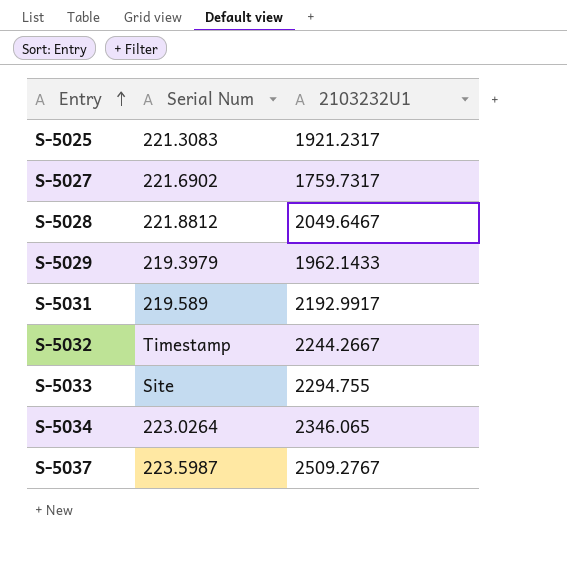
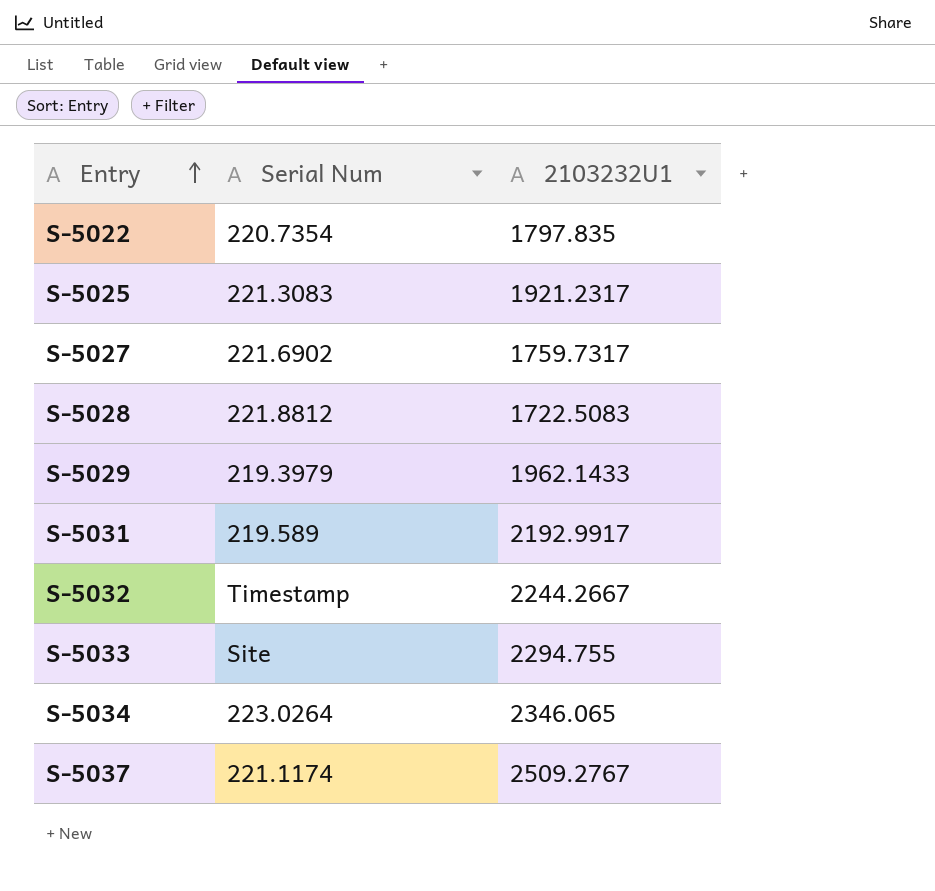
row S-5022: none -> 220.7354 | 1797.835
S-5028 | 2103232U1: 2049.6467 -> 1722.5083
S-5037 | Serial Num: 223.5987 -> 221.1174

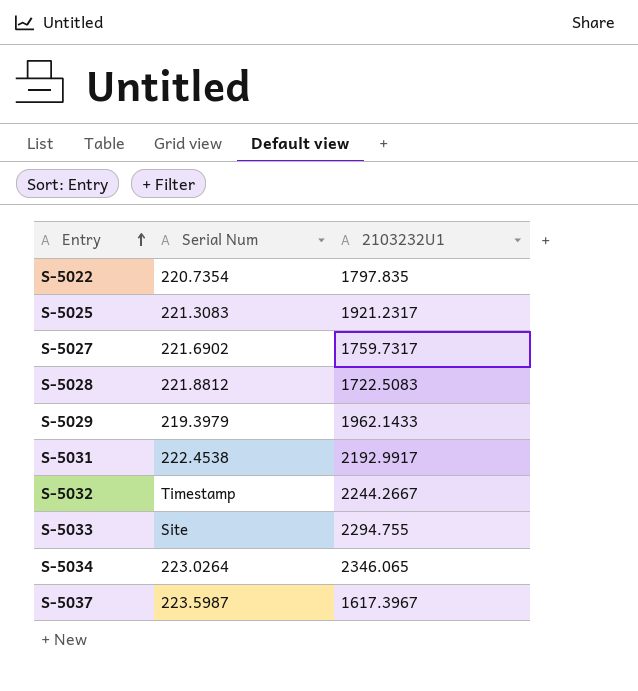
S-5031 | Serial Num: 219.589 -> 222.4538
S-5037 | Serial Num: 221.1174 -> 223.5987
S-5037 | 2103232U1: 2509.2767 -> 1617.3967

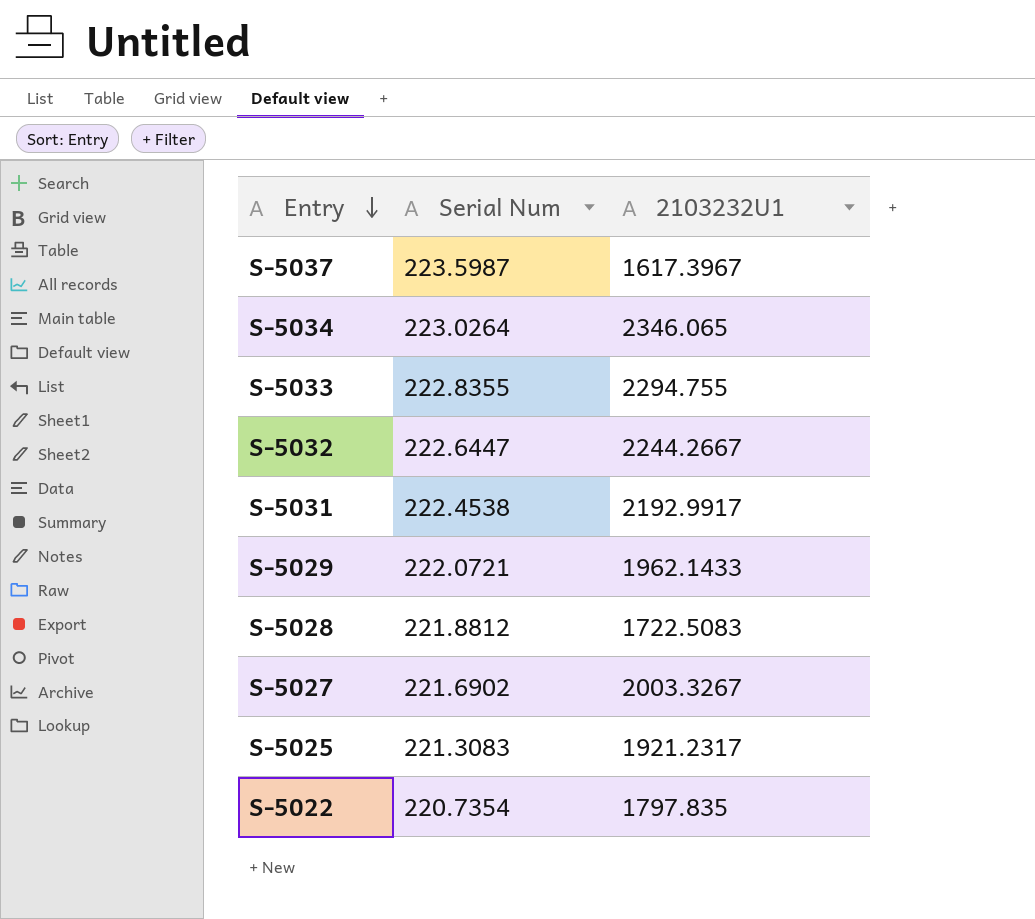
row order: Entry ascending -> Entry descending
S-5033 | Serial Num: Site -> 222.8355
S-5032 | Serial Num: Timestamp -> 222.6447
S-5029 | Serial Num: 219.3979 -> 222.0721
S-5027 | 2103232U1: 1759.7317 -> 2003.3267

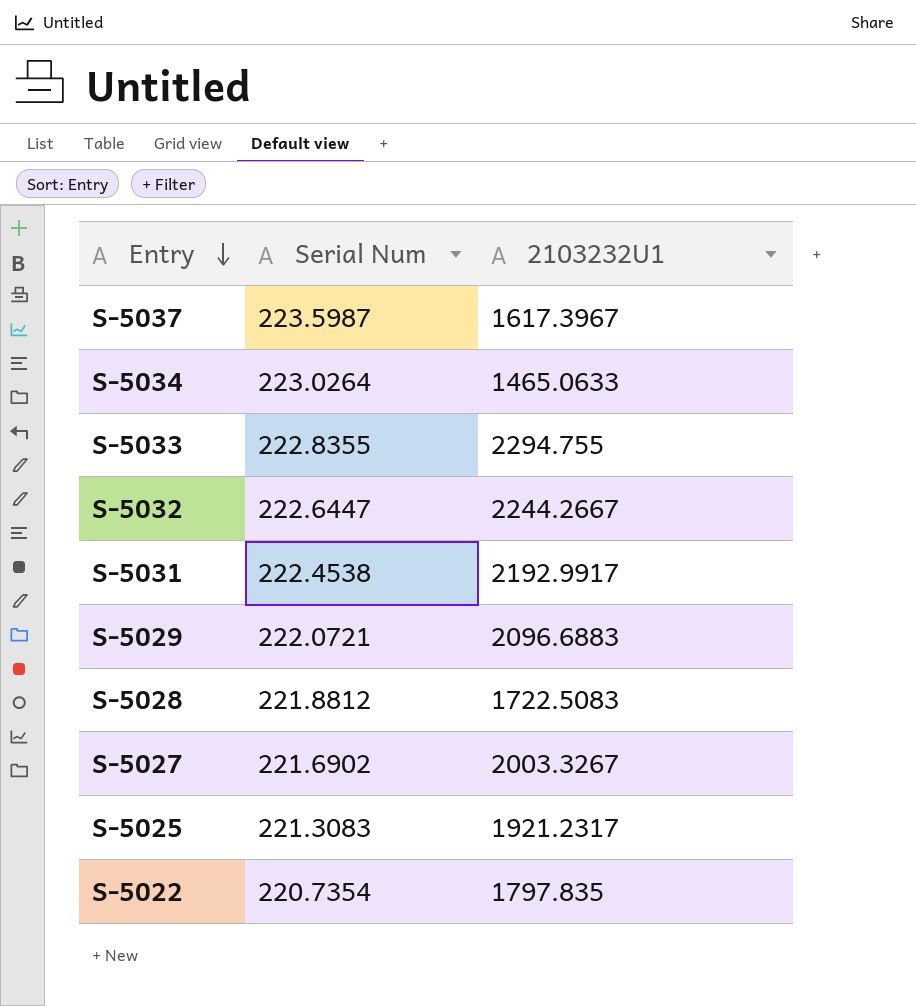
S-5034 | 2103232U1: 2346.065 -> 1465.0633
S-5029 | 2103232U1: 1962.1433 -> 2096.6883

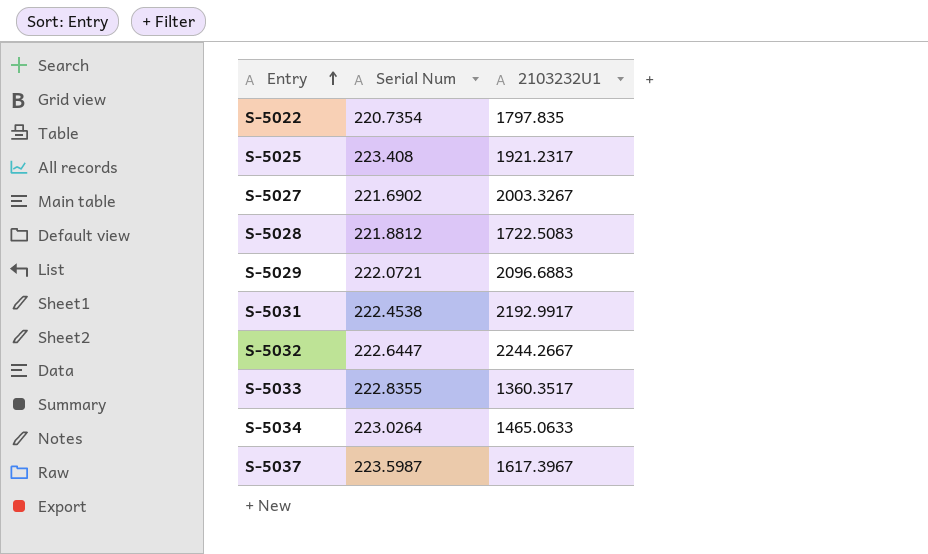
row order: Entry descending -> Entry ascending
S-5025 | Serial Num: 221.3083 -> 223.408
S-5033 | 2103232U1: 2294.755 -> 1360.3517

